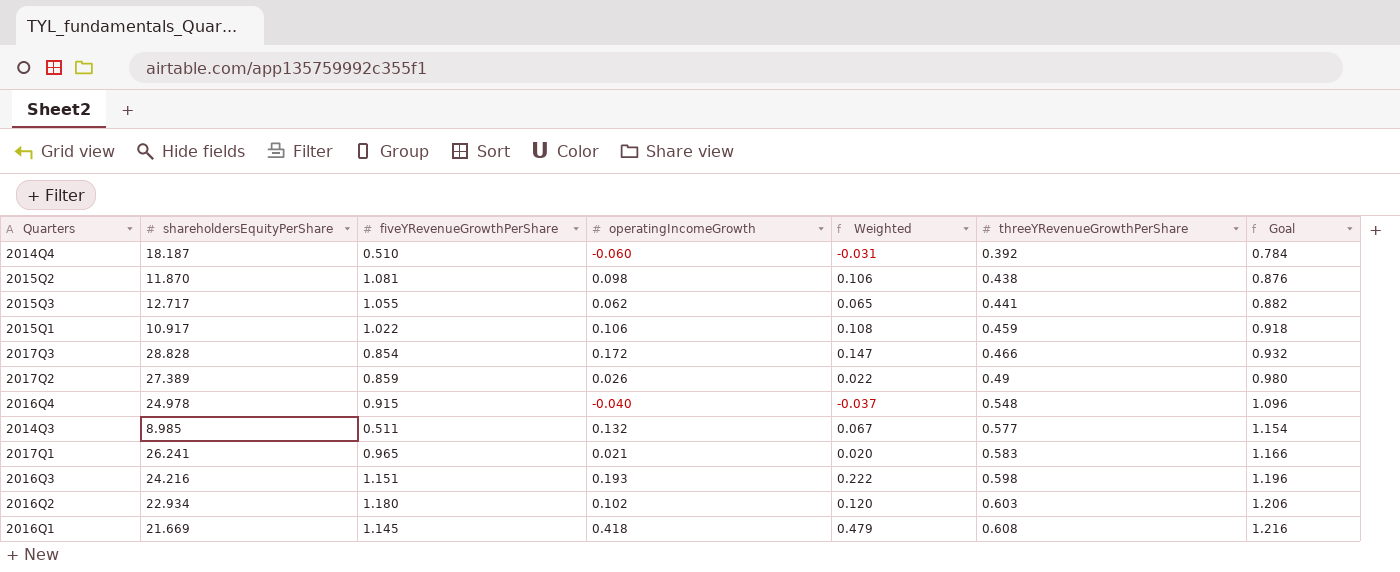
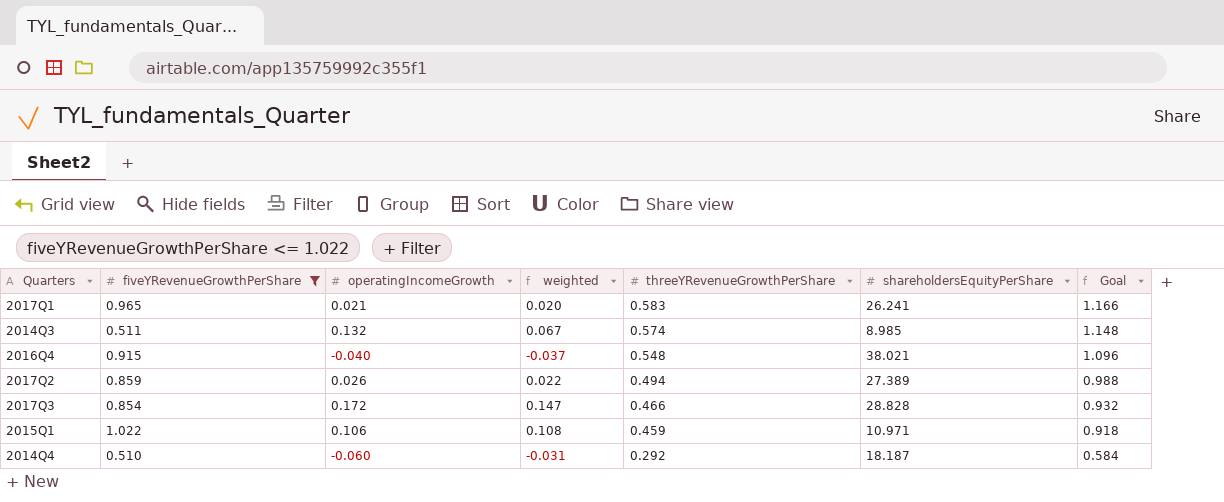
filter: none -> fiveYRevenueGrowthPerShare <= 1.022
row order: threeYRevenueGrowthPerShare ascending -> threeYRevenueGrowthPerShare descending
column name: Weighted -> weighted
column shareholdersEquityPerShare | position: 2 -> 6
2014Q3 | threeYRevenueGrowthPerShare: 0.577 -> 0.574
2014Q3 | Goal: 1.154 -> 1.148
2016Q4 | shareholdersEquityPerShare: 24.978 -> 38.021
2017Q2 | threeYRevenueGrowthPerShare: 0.49 -> 0.494
2017Q2 | Goal: 0.980 -> 0.988
2015Q1 | shareholdersEquityPerShare: 10.917 -> 10.971
2014Q4 | threeYRevenueGrowthPerShare: 0.392 -> 0.292
2014Q4 | Goal: 0.784 -> 0.584

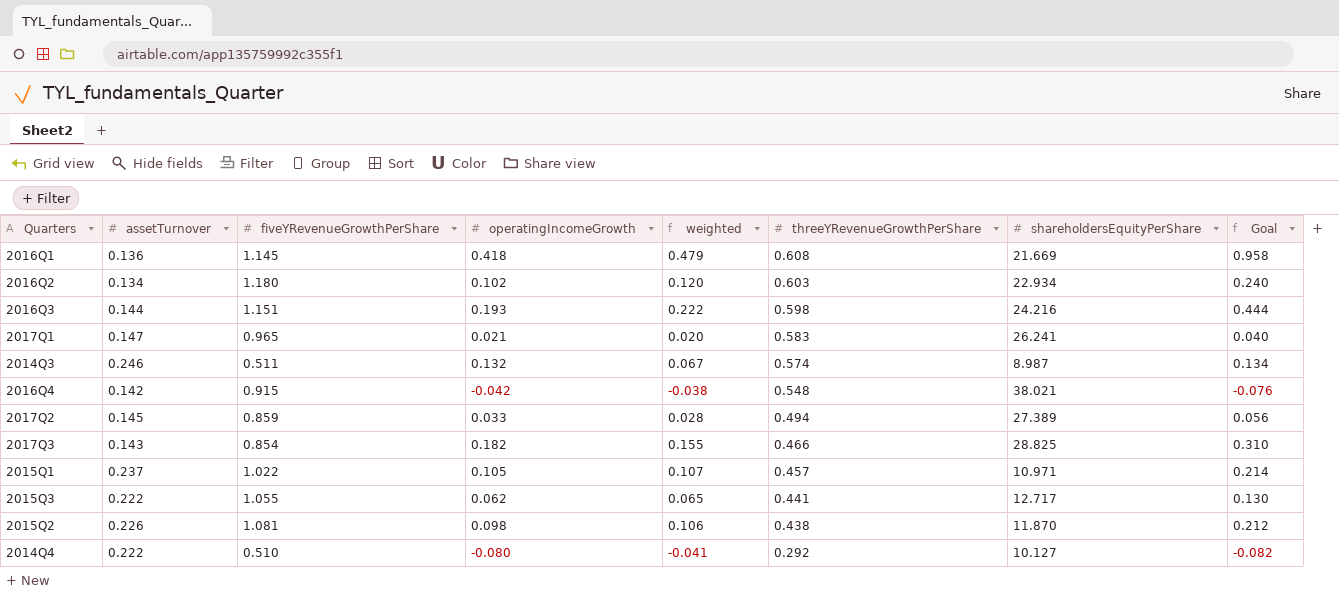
filter: fiveYRevenueGrowthPerShare <= 1.022 -> none
column assetTurnover | position: none -> 2
column Goal | formula: [threeYRevenueGrowthPerShare] * 2 -> [weighted] * 2
2014Q3 | shareholdersEquityPerShare: 8.985 -> 8.987
2016Q4 | operatingIncomeGrowth: -0.040 -> -0.042
2016Q4 | weighted: -0.037 -> -0.038
2017Q2 | operatingIncomeGrowth: 0.026 -> 0.033
2017Q2 | weighted: 0.022 -> 0.028
2017Q3 | operatingIncomeGrowth: 0.172 -> 0.182
2017Q3 | weighted: 0.147 -> 0.155
2017Q3 | shareholdersEquityPerShare: 28.828 -> 28.825
2015Q1 | operatingIncomeGrowth: 0.106 -> 0.105
2015Q1 | weighted: 0.108 -> 0.107
2015Q1 | threeYRevenueGrowthPerShare: 0.459 -> 0.457
2014Q4 | operatingIncomeGrowth: -0.060 -> -0.080
2014Q4 | weighted: -0.031 -> -0.041
2014Q4 | shareholdersEquityPerShare: 18.187 -> 10.127

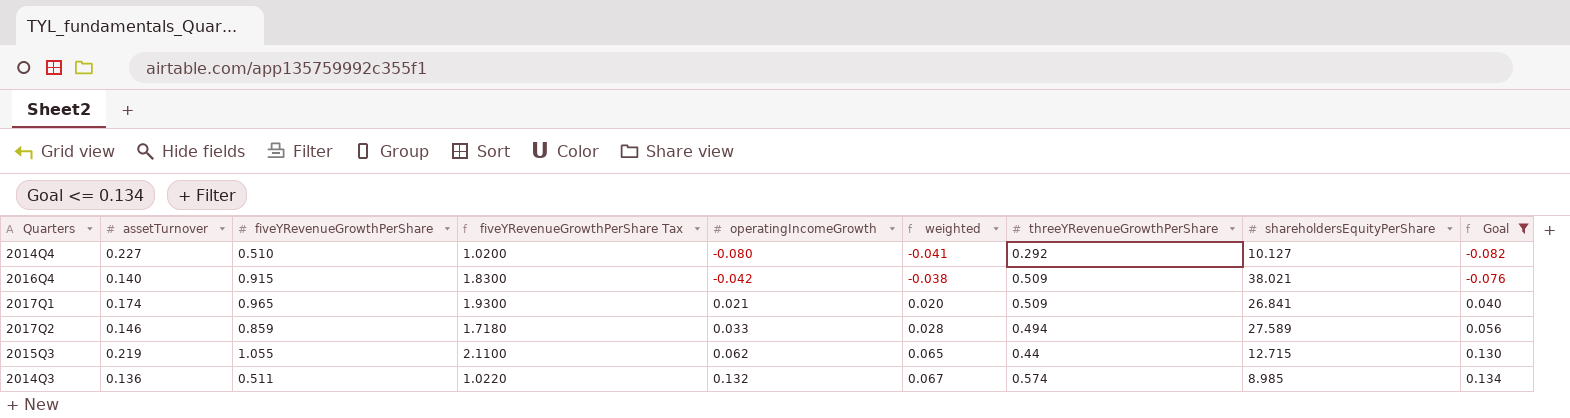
filter: none -> Goal <= 0.134
row order: threeYRevenueGrowthPerShare descending -> operatingIncomeGrowth ascending
column fiveYRevenueGrowthPerShare Tax | formula: none -> [fiveYRevenueGrowthPerShare] * 2
2014Q4 | assetTurnover: 0.222 -> 0.227
2016Q4 | assetTurnover: 0.142 -> 0.140
2016Q4 | threeYRevenueGrowthPerShare: 0.548 -> 0.509
2017Q1 | assetTurnover: 0.147 -> 0.174
2017Q1 | threeYRevenueGrowthPerShare: 0.583 -> 0.509
2017Q1 | shareholdersEquityPerShare: 26.241 -> 26.841
2017Q2 | assetTurnover: 0.145 -> 0.146
2017Q2 | shareholdersEquityPerShare: 27.389 -> 27.589
2015Q3 | assetTurnover: 0.222 -> 0.219
2015Q3 | threeYRevenueGrowthPerShare: 0.441 -> 0.44
2015Q3 | shareholdersEquityPerShare: 12.717 -> 12.715
2014Q3 | assetTurnover: 0.246 -> 0.136
2014Q3 | shareholdersEquityPerShare: 8.987 -> 8.985

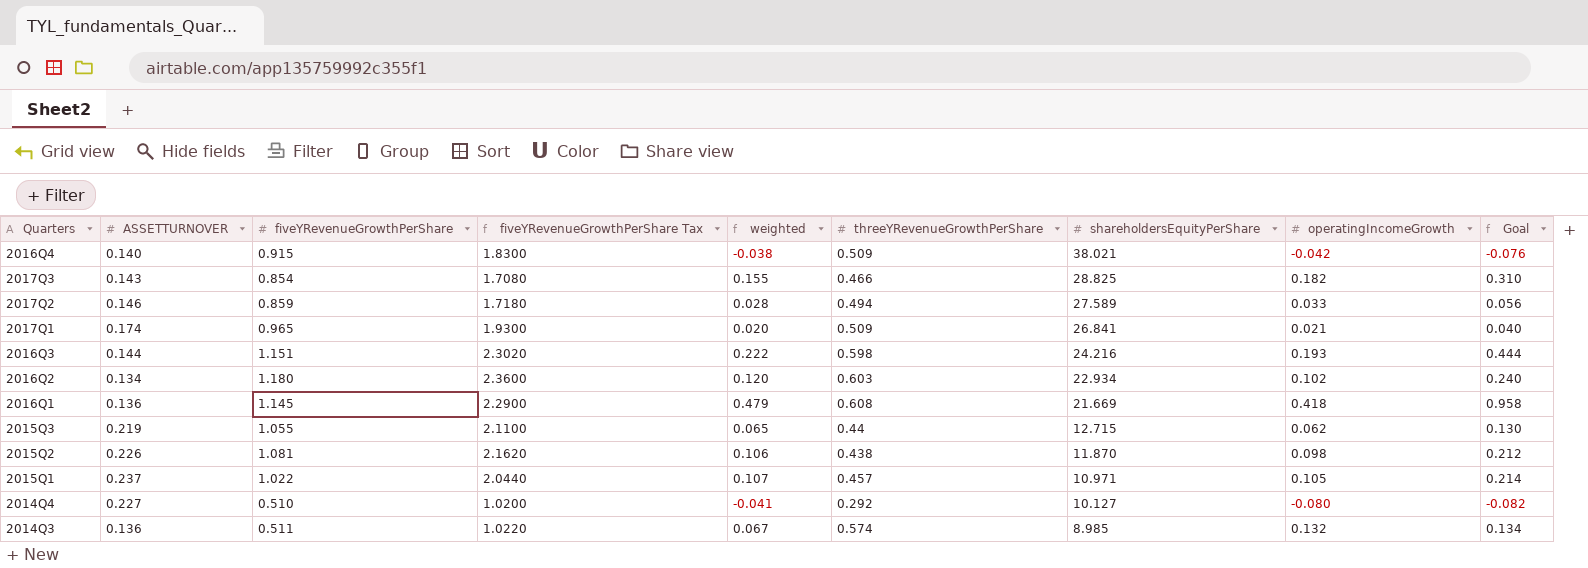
filter: Goal <= 0.134 -> none
row order: operatingIncomeGrowth ascending -> shareholdersEquityPerShare descending
column name: assetTurnover -> ASSETTURNOVER
column operatingIncomeGrowth | position: 5 -> 8

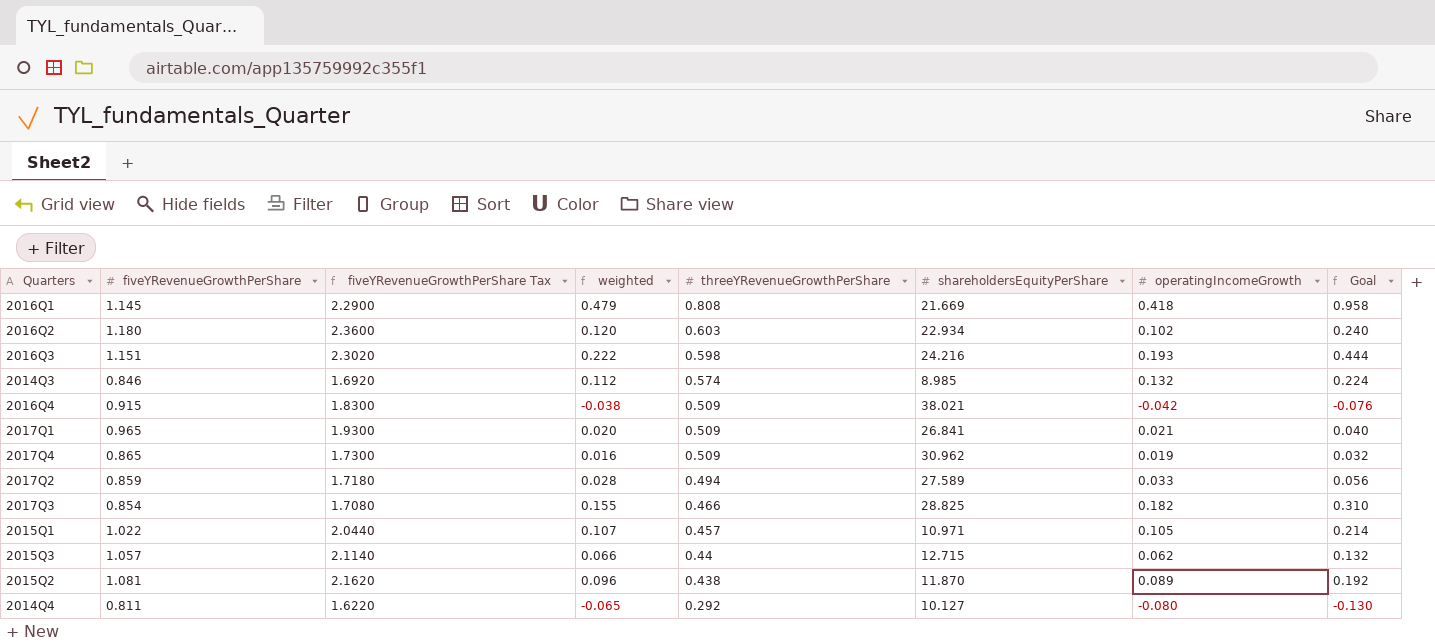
row order: shareholdersEquityPerShare descending -> threeYRevenueGrowthPerShare descending
column ASSETTURNOVER | position: 2 -> none
2016Q1 | threeYRevenueGrowthPerShare: 0.608 -> 0.808
2014Q3 | fiveYRevenueGrowthPerShare: 0.511 -> 0.846
2014Q3 | fiveYRevenueGrowthPerShare Tax: 1.0220 -> 1.6920
2014Q3 | weighted: 0.067 -> 0.112
2014Q3 | Goal: 0.134 -> 0.224
row 2017Q4: none -> 0.865 | 1.7300 | 0.016 | 0.509 | 30.962 | 0.019 | 0.032
2015Q3 | fiveYRevenueGrowthPerShare: 1.055 -> 1.057
2015Q3 | fiveYRevenueGrowthPerShare Tax: 2.1100 -> 2.1140
2015Q3 | weighted: 0.065 -> 0.066
2015Q3 | Goal: 0.130 -> 0.132
2015Q2 | weighted: 0.106 -> 0.096
2015Q2 | operatingIncomeGrowth: 0.098 -> 0.089
2015Q2 | Goal: 0.212 -> 0.192
2014Q4 | fiveYRevenueGrowthPerShare: 0.510 -> 0.811
2014Q4 | fiveYRevenueGrowthPerShare Tax: 1.0200 -> 1.6220
2014Q4 | weighted: -0.041 -> -0.065
2014Q4 | Goal: -0.082 -> -0.130

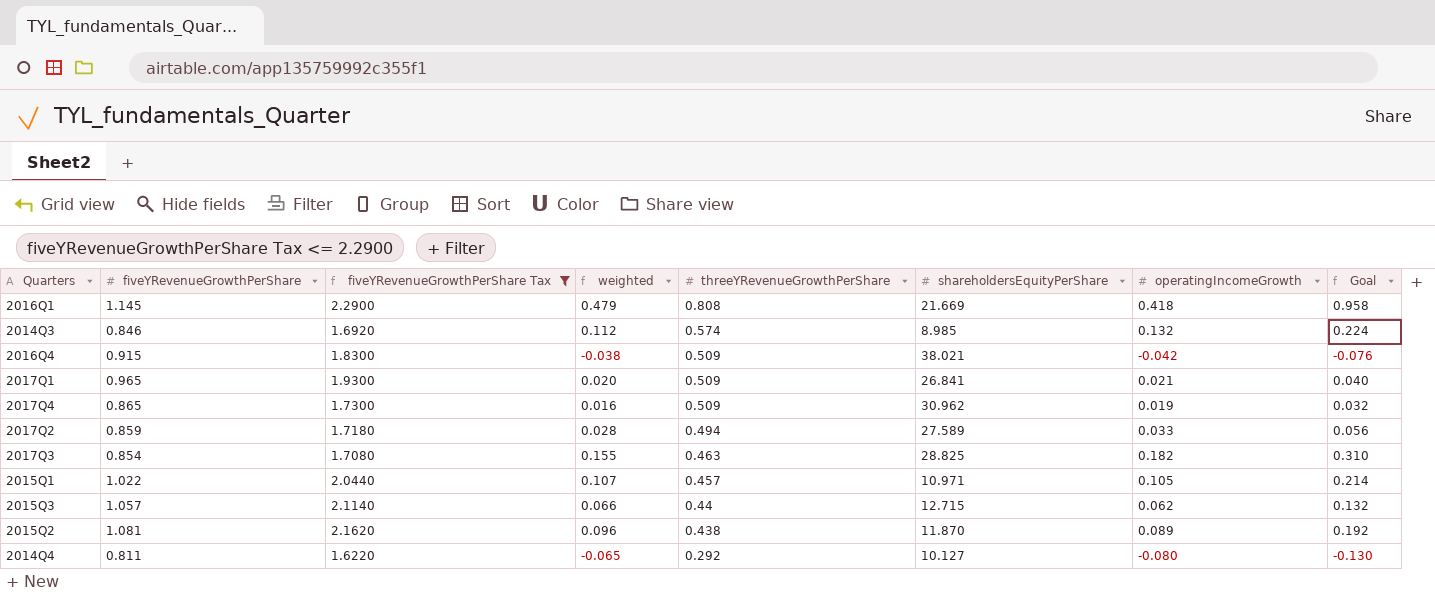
filter: none -> fiveYRevenueGrowthPerShare Tax <= 2.2900
2017Q3 | threeYRevenueGrowthPerShare: 0.466 -> 0.463

